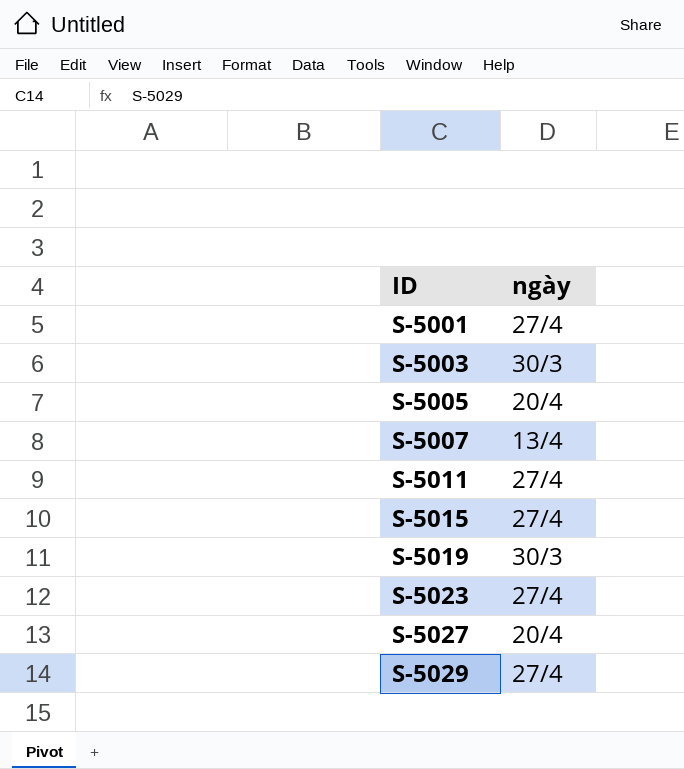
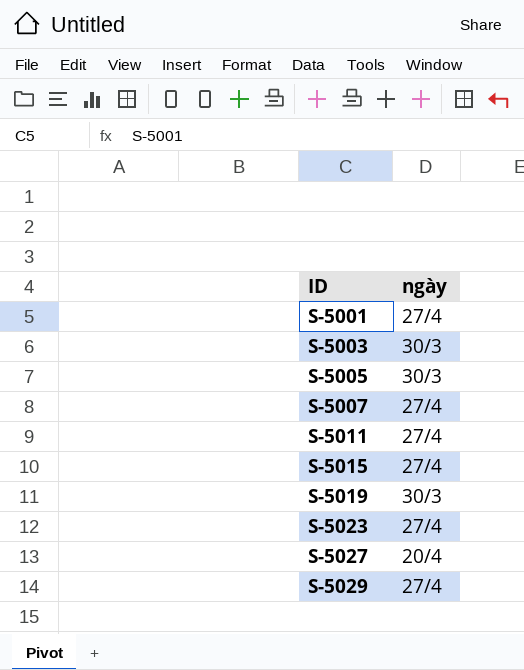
S-5005 | ngày: 20/4 -> 30/3
S-5007 | ngày: 13/4 -> 27/4

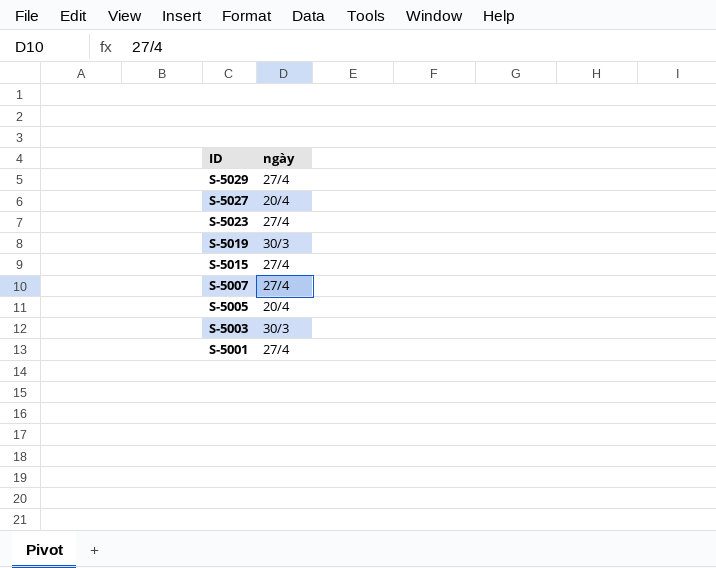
row order: ID ascending -> ID descending
row S-5011: 27/4 -> none
S-5005 | ngày: 30/3 -> 20/4

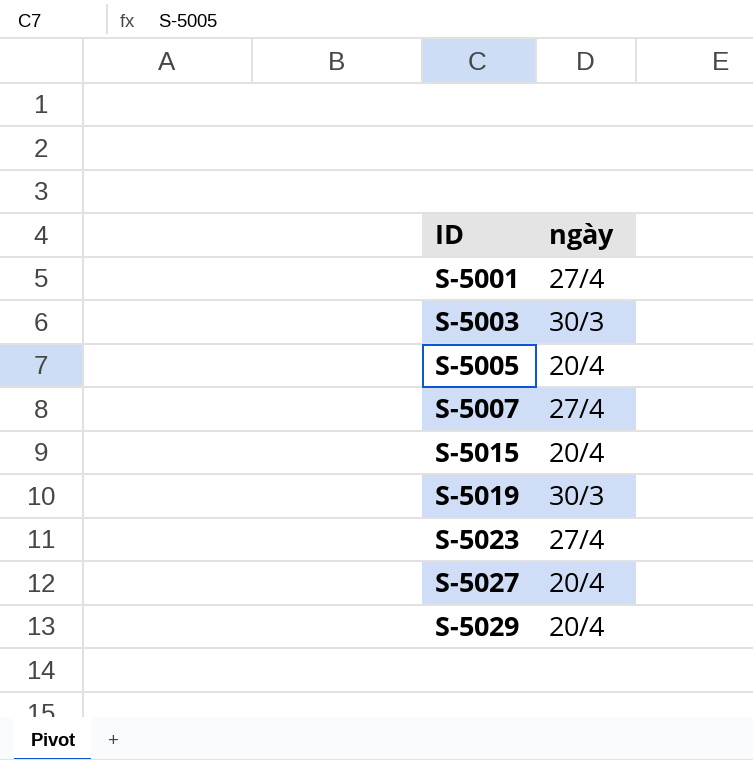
row order: ID descending -> ID ascending
S-5015 | ngày: 27/4 -> 20/4
S-5029 | ngày: 27/4 -> 20/4

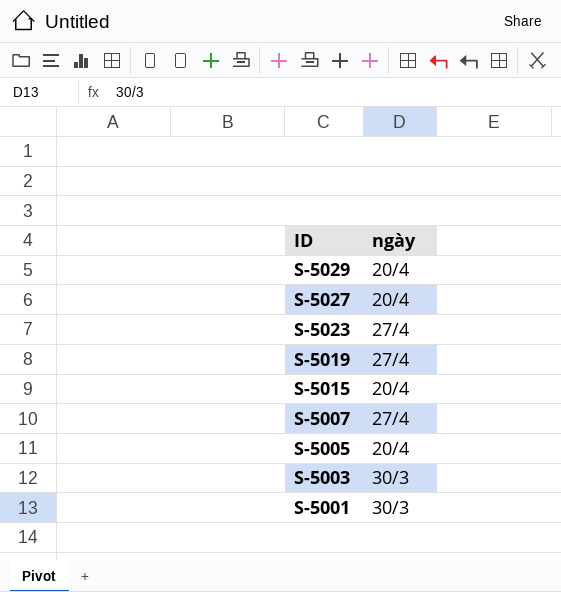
row order: ID ascending -> ID descending
S-5019 | ngày: 30/3 -> 27/4
S-5001 | ngày: 27/4 -> 30/3

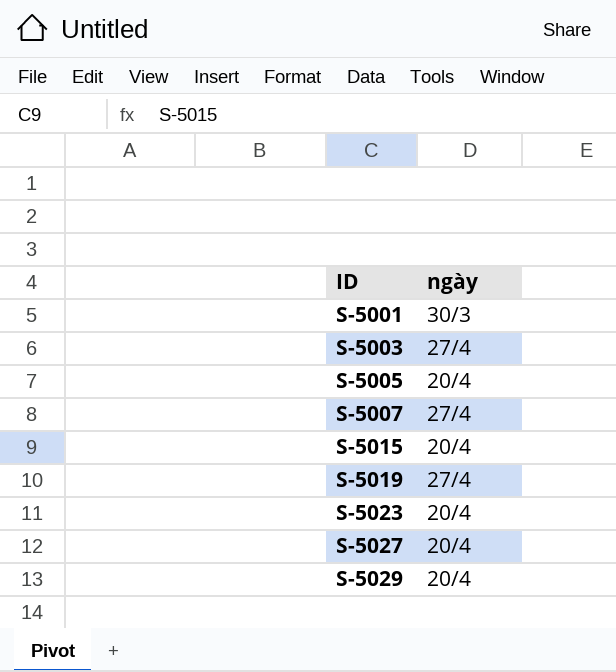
row order: ID descending -> ID ascending
S-5003 | ngày: 30/3 -> 27/4
S-5023 | ngày: 27/4 -> 20/4

